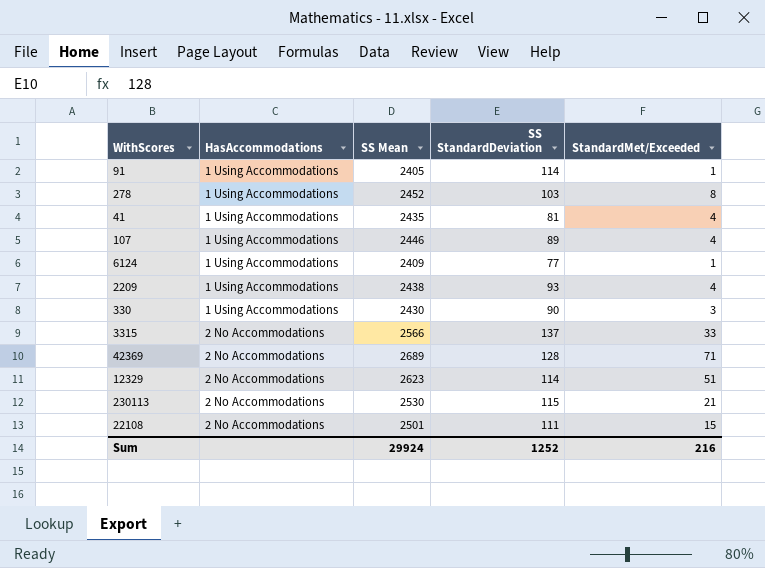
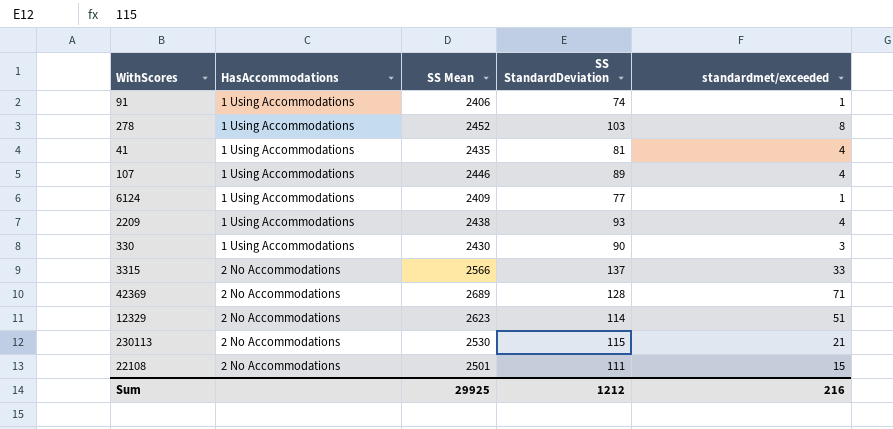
column name: StandardMet/Exceeded -> standardmet/exceeded
91 | SS Mean: 2405 -> 2406
91 | SS StandardDeviation: 114 -> 74
Sum | SS Mean: 29924 -> 29925
Sum | SS StandardDeviation: 1252 -> 1212

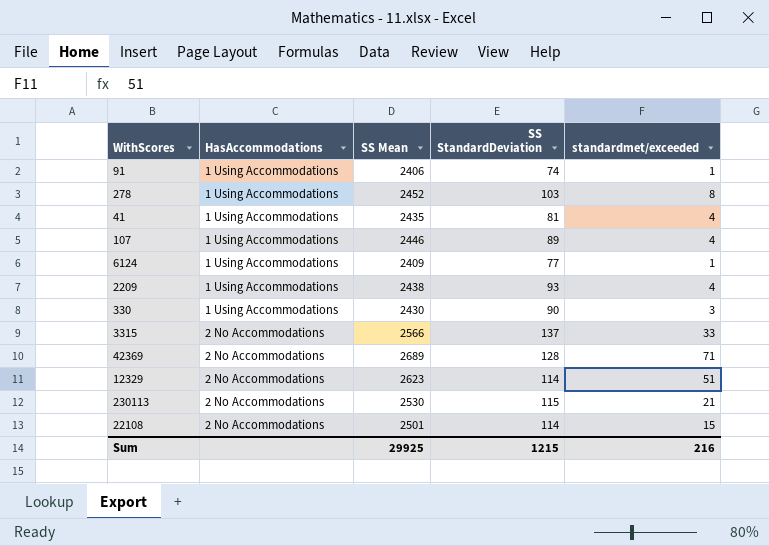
22108 | SS StandardDeviation: 111 -> 114
Sum | SS StandardDeviation: 1212 -> 1215

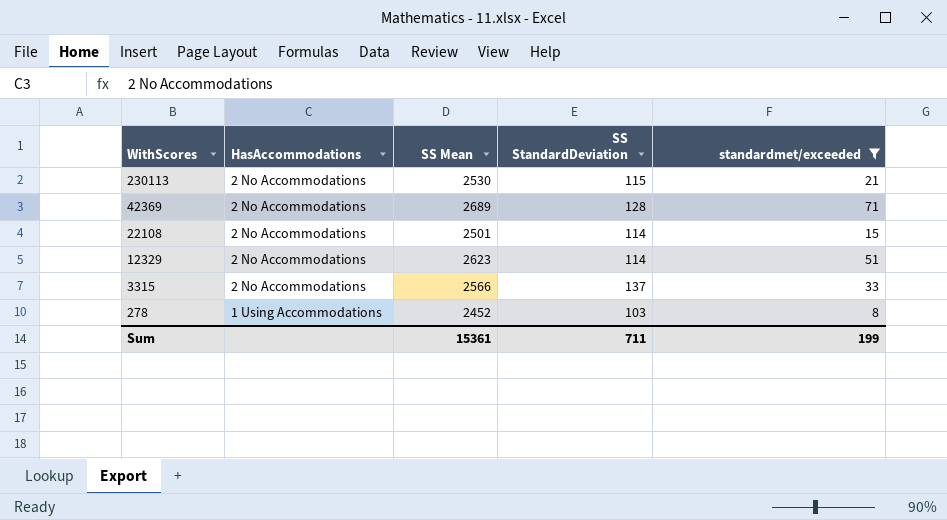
filter: none -> standardmet/exceeded >= 8
row order: HasAccommodations ascending -> WithScores descending
Sum | SS Mean: 29925 -> 15361
Sum | SS StandardDeviation: 1215 -> 711
Sum | standardmet/exceeded: 216 -> 199

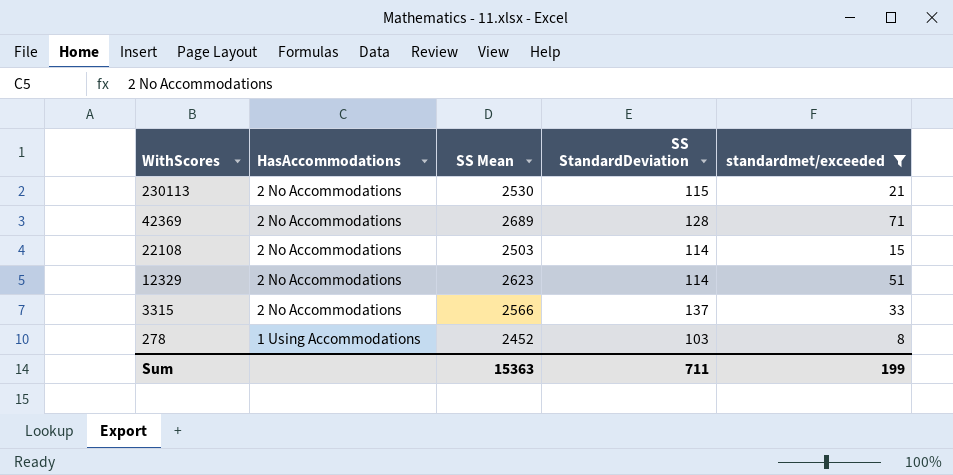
22108 | SS Mean: 2501 -> 2503
Sum | SS Mean: 15361 -> 15363

